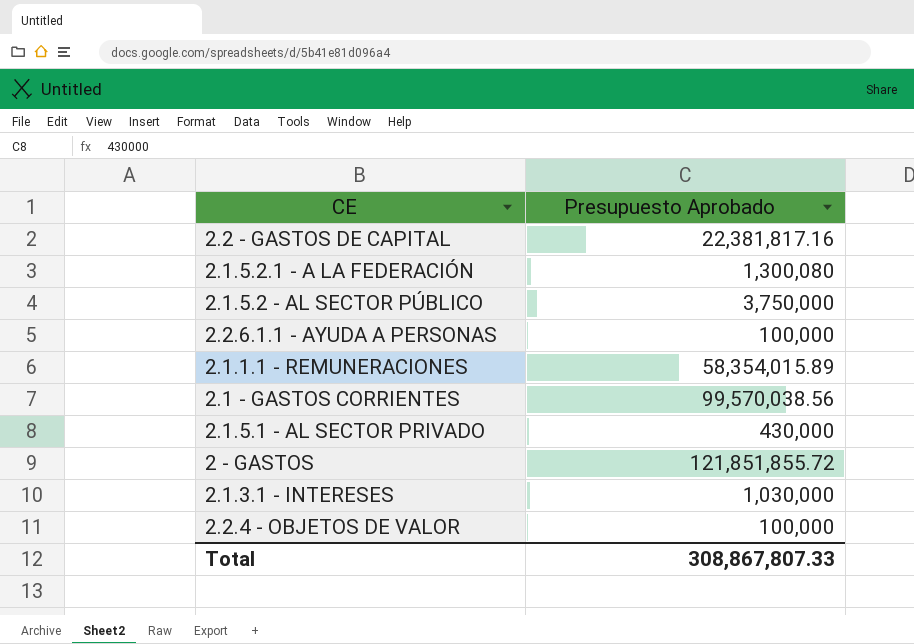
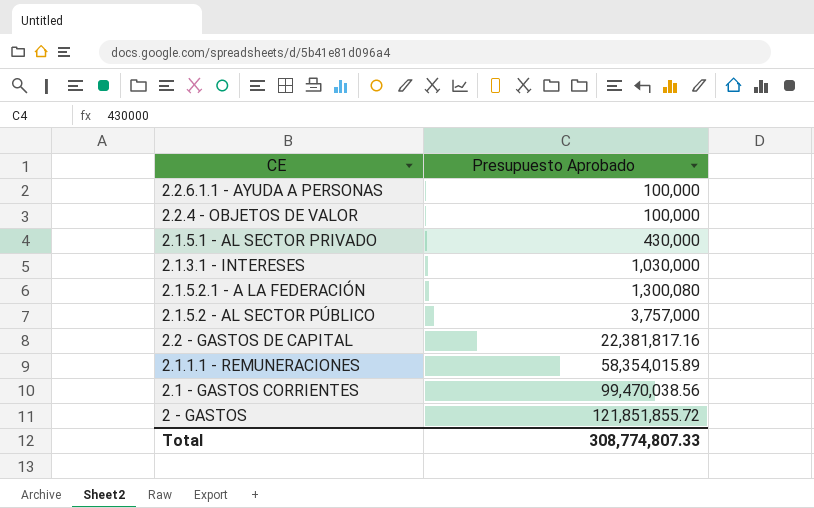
row order: none -> Presupuesto Aprobado ascending
2.1.5.2 - AL SECTOR PÚBLICO | Presupuesto Aprobado: 3,750,000 -> 3,757,000
2.1 - GASTOS CORRIENTES | Presupuesto Aprobado: 99,570,038.56 -> 99,470,038.56
Total | Presupuesto Aprobado: 308,867,807.33 -> 308,774,807.33

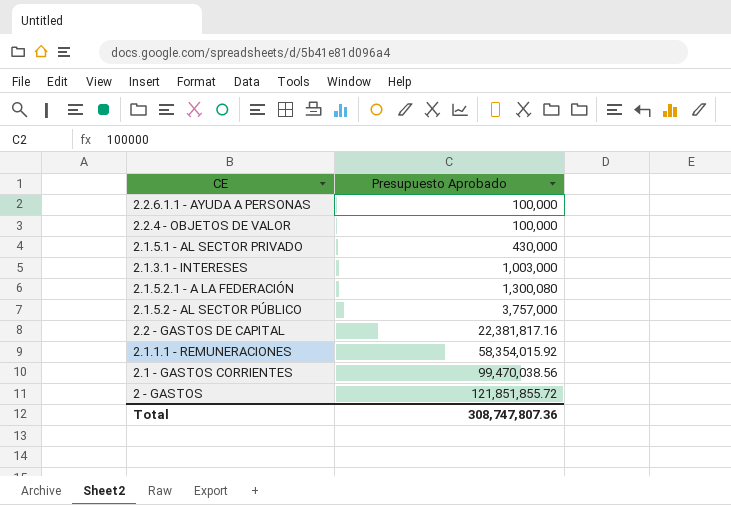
2.1.3.1 - INTERESES | Presupuesto Aprobado: 1,030,000 -> 1,003,000
2.1.1.1 - REMUNERACIONES | Presupuesto Aprobado: 58,354,015.89 -> 58,354,015.92
Total | Presupuesto Aprobado: 308,774,807.33 -> 308,747,807.36

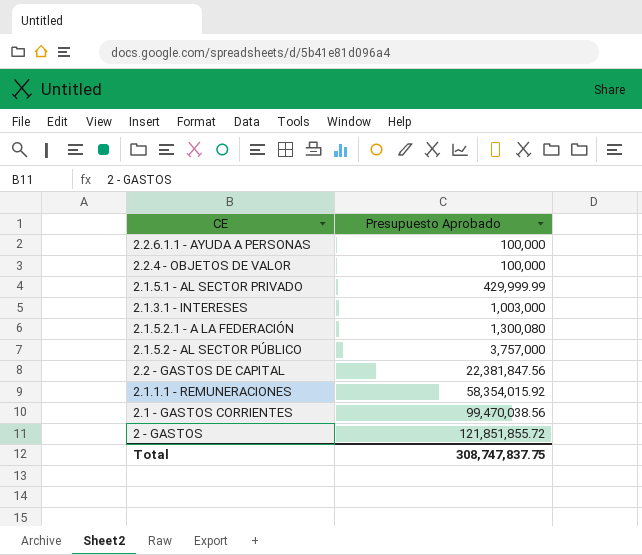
2.1.5.1 - AL SECTOR PRIVADO | Presupuesto Aprobado: 430,000 -> 429,999.99
2.2 - GASTOS DE CAPITAL | Presupuesto Aprobado: 22,381,817.16 -> 22,381,847.56
Total | Presupuesto Aprobado: 308,747,807.36 -> 308,747,837.75

